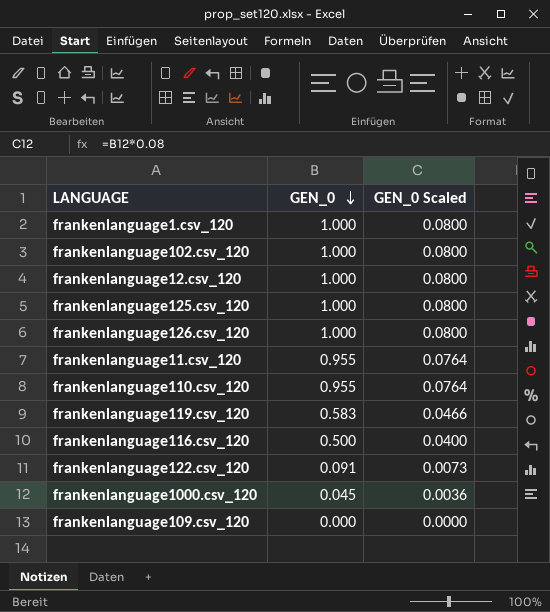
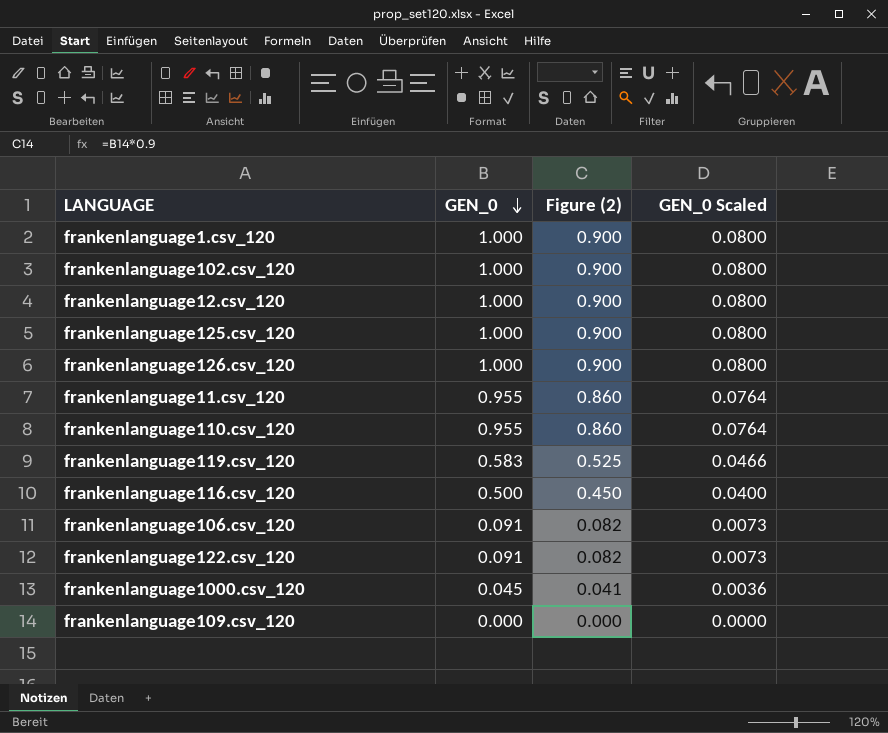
column Figure (2) | formula: none -> [GEN_0] * 0.9
row frankenlanguage106.csv_120: none -> 0.091 | 0.082 | 0.0073

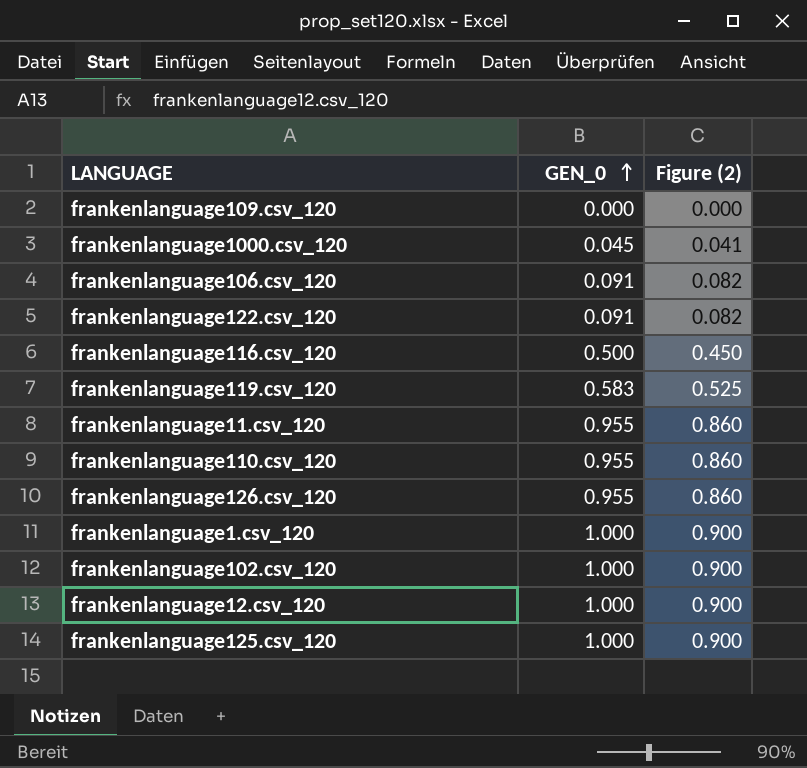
row order: GEN_0 descending -> GEN_0 ascending
column GEN_0 Scaled | formula: [GEN_0] * 0.08 -> none
frankenlanguage126.csv_120 | GEN_0: 1.000 -> 0.955
frankenlanguage126.csv_120 | Figure (2): 0.900 -> 0.860

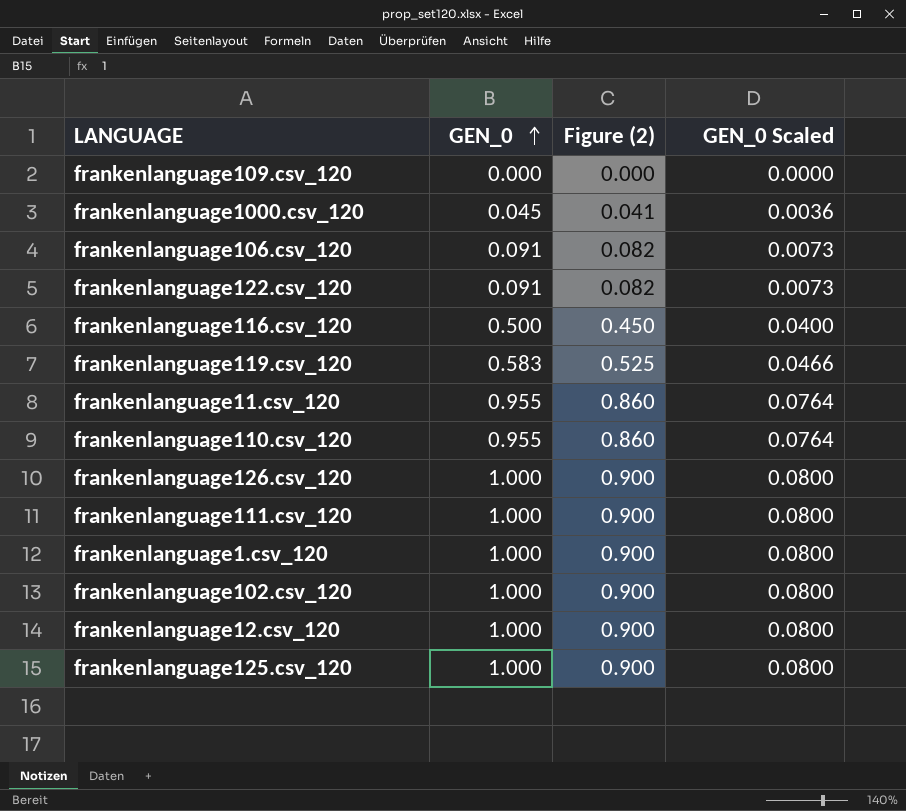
column GEN_0 Scaled | formula: none -> [GEN_0] * 0.08
frankenlanguage126.csv_120 | GEN_0: 0.955 -> 1.000
frankenlanguage126.csv_120 | Figure (2): 0.860 -> 0.900
row frankenlanguage111.csv_120: none -> 1.000 | 0.900 | 0.0800

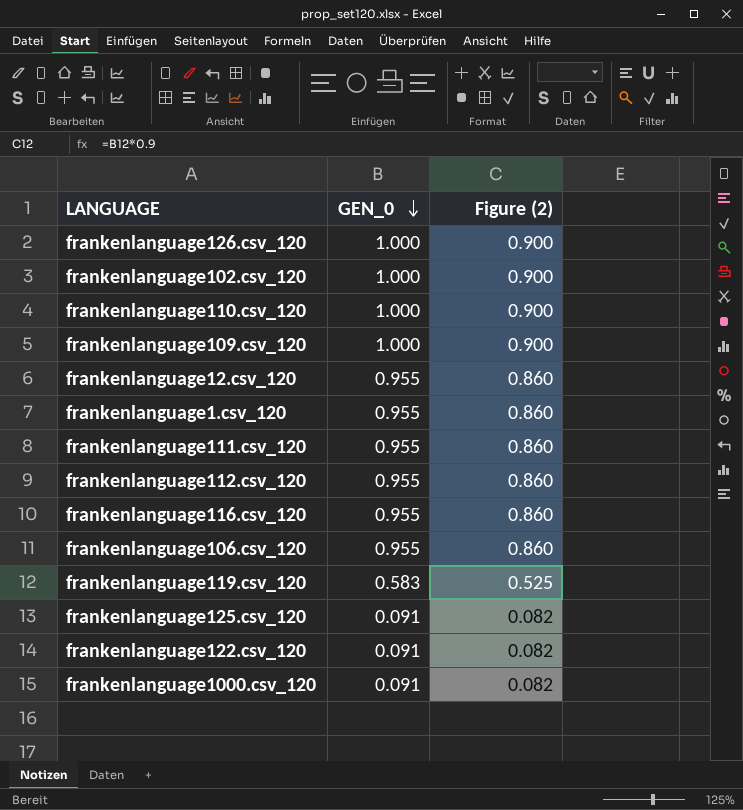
row order: GEN_0 ascending -> GEN_0 descending
column GEN_0 Scaled | formula: [GEN_0] * 0.08 -> none
row frankenlanguage11.csv_120: 0.955 | 0.860 | 0.0764 -> none
frankenlanguage110.csv_120 | GEN_0: 0.955 -> 1.000
frankenlanguage110.csv_120 | Figure (2): 0.860 -> 0.900
frankenlanguage109.csv_120 | GEN_0: 0.000 -> 1.000
frankenlanguage109.csv_120 | Figure (2): 0.000 -> 0.900
frankenlanguage12.csv_120 | GEN_0: 1.000 -> 0.955
frankenlanguage12.csv_120 | Figure (2): 0.900 -> 0.860
frankenlanguage1.csv_120 | GEN_0: 1.000 -> 0.955
frankenlanguage1.csv_120 | Figure (2): 0.900 -> 0.860
frankenlanguage111.csv_120 | GEN_0: 1.000 -> 0.955
frankenlanguage111.csv_120 | Figure (2): 0.900 -> 0.860
row frankenlanguage112.csv_120: none -> 0.955 | 0.860
frankenlanguage116.csv_120 | GEN_0: 0.500 -> 0.955
frankenlanguage116.csv_120 | Figure (2): 0.450 -> 0.860
frankenlanguage106.csv_120 | GEN_0: 0.091 -> 0.955
frankenlanguage106.csv_120 | Figure (2): 0.082 -> 0.860
frankenlanguage125.csv_120 | GEN_0: 1.000 -> 0.091
frankenlanguage125.csv_120 | Figure (2): 0.900 -> 0.082
frankenlanguage1000.csv_120 | GEN_0: 0.045 -> 0.091
frankenlanguage1000.csv_120 | Figure (2): 0.041 -> 0.082

